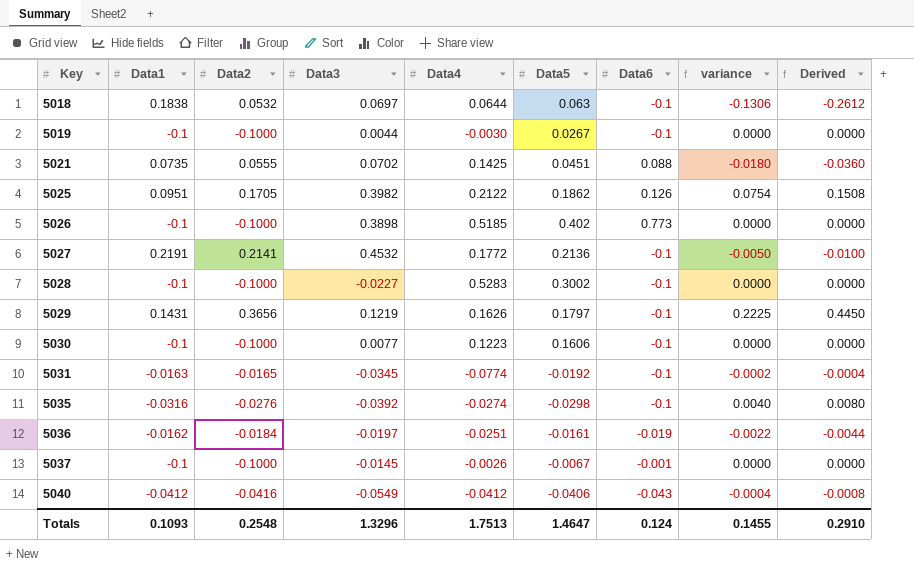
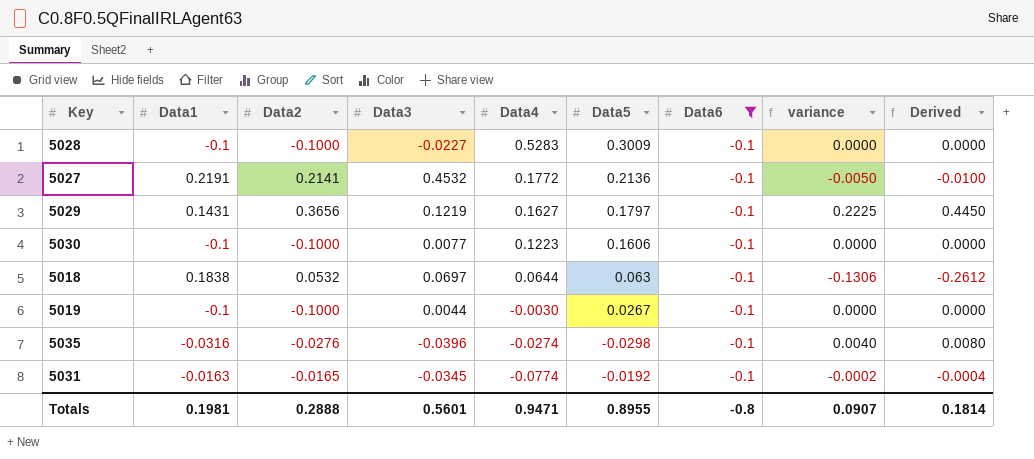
filter: none -> Data6 = -0.1
row order: Key ascending -> Data4 descending
5028 | Data5: 0.3002 -> 0.3009
5029 | Data4: 0.1626 -> 0.1627
5035 | Data3: -0.0392 -> -0.0396
Totals | Data1: 0.1093 -> 0.1981
Totals | Data2: 0.2548 -> 0.2888
Totals | Data3: 1.3296 -> 0.5601
Totals | Data4: 1.7513 -> 0.9471
Totals | Data5: 1.4647 -> 0.8955
Totals | Data6: 0.124 -> -0.8
Totals | variance: 0.1455 -> 0.0907
Totals | Derived: 0.2910 -> 0.1814

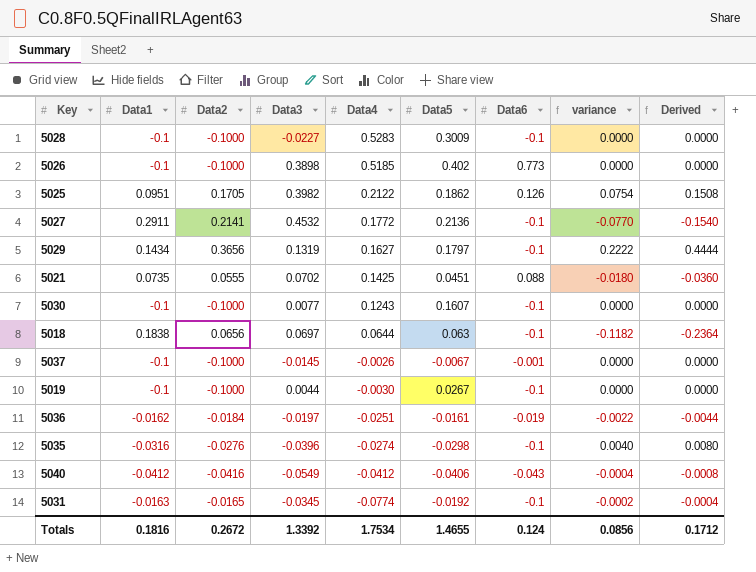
filter: Data6 = -0.1 -> none
5027 | Data1: 0.2191 -> 0.2911
5027 | variance: -0.0050 -> -0.0770
5027 | Derived: -0.0100 -> -0.1540
5029 | Data1: 0.1431 -> 0.1434
5029 | Data3: 0.1219 -> 0.1319
5029 | variance: 0.2225 -> 0.2222
5029 | Derived: 0.4450 -> 0.4444
5030 | Data4: 0.1223 -> 0.1243
5030 | Data5: 0.1606 -> 0.1607
5018 | Data2: 0.0532 -> 0.0656
5018 | variance: -0.1306 -> -0.1182
5018 | Derived: -0.2612 -> -0.2364
Totals | Data1: 0.1981 -> 0.1816
Totals | Data2: 0.2888 -> 0.2672
Totals | Data3: 0.5601 -> 1.3392
Totals | Data4: 0.9471 -> 1.7534
Totals | Data5: 0.8955 -> 1.4655
Totals | Data6: -0.8 -> 0.124
Totals | variance: 0.0907 -> 0.0856
Totals | Derived: 0.1814 -> 0.1712

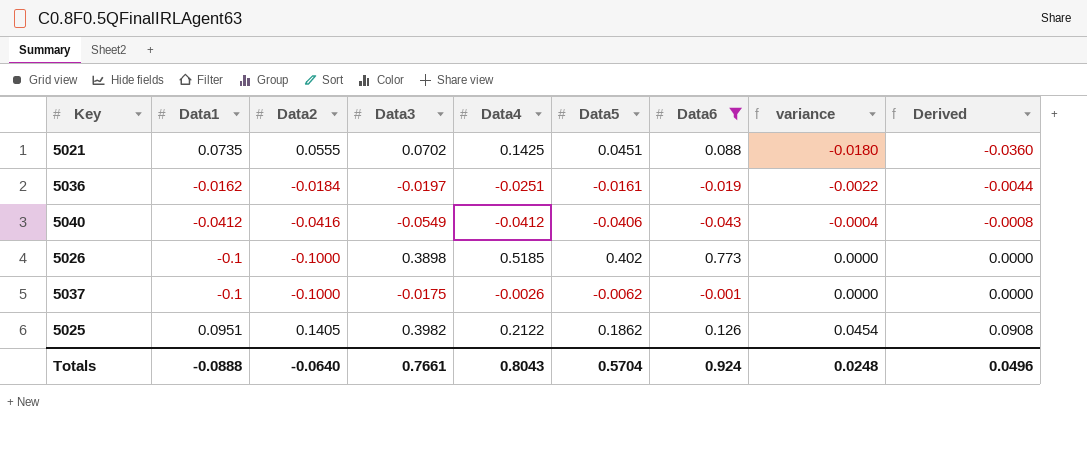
filter: none -> Data6 != -0.1
row order: Data4 descending -> variance ascending
5037 | Data3: -0.0145 -> -0.0175
5037 | Data5: -0.0067 -> -0.0062
5025 | Data2: 0.1705 -> 0.1405
5025 | variance: 0.0754 -> 0.0454
5025 | Derived: 0.1508 -> 0.0908
Totals | Data1: 0.1816 -> -0.0888
Totals | Data2: 0.2672 -> -0.0640
Totals | Data3: 1.3392 -> 0.7661
Totals | Data4: 1.7534 -> 0.8043
Totals | Data5: 1.4655 -> 0.5704
Totals | Data6: 0.124 -> 0.924
Totals | variance: 0.0856 -> 0.0248
Totals | Derived: 0.1712 -> 0.0496

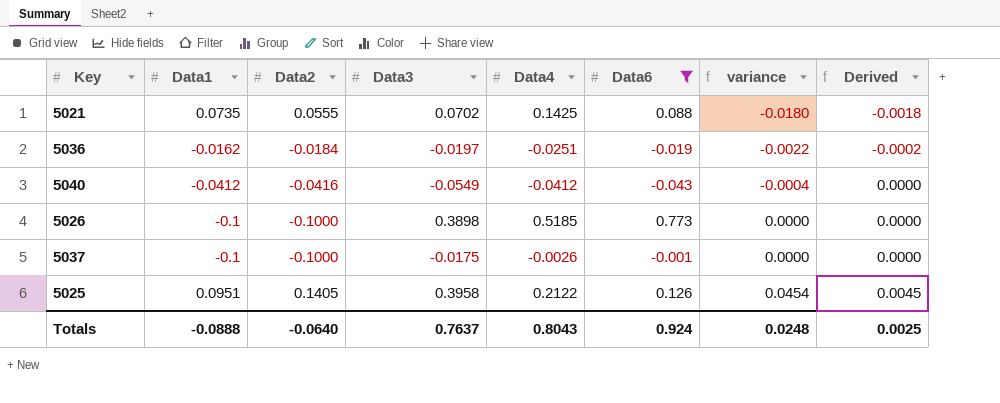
column Data5 | position: 6 -> none
column Derived | formula: [variance] * 2 -> [variance] * 0.1
5025 | Data3: 0.3982 -> 0.3958
Totals | Data3: 0.7661 -> 0.7637
Totals | Derived: 0.0496 -> 0.0025

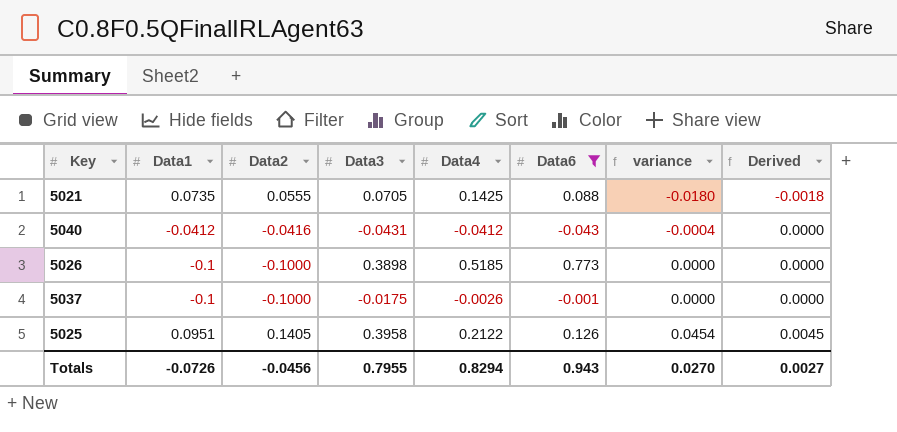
row 5036: -0.0162 | -0.0184 | -0.0197 | -0.0251 | -0.019 | -0.0022 | -0.0002 -> none
5021 | Data3: 0.0702 -> 0.0705
5040 | Data3: -0.0549 -> -0.0431
Totals | Data1: -0.0888 -> -0.0726
Totals | Data2: -0.0640 -> -0.0456
Totals | Data3: 0.7637 -> 0.7955
Totals | Data4: 0.8043 -> 0.8294
Totals | Data6: 0.924 -> 0.943
Totals | variance: 0.0248 -> 0.0270
Totals | Derived: 0.0025 -> 0.0027

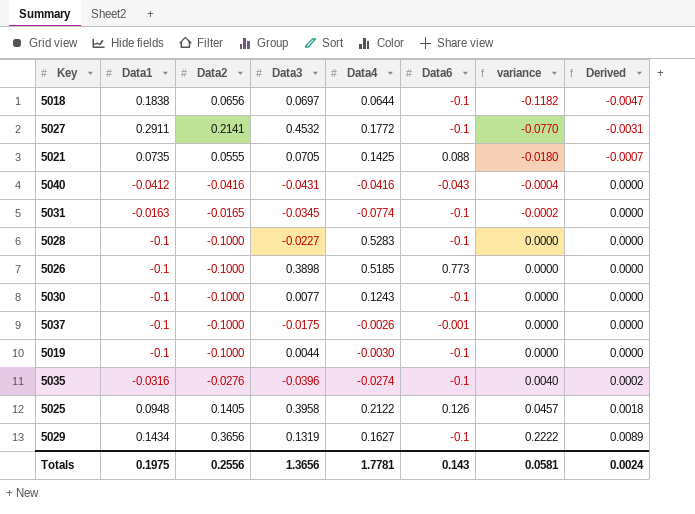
filter: Data6 != -0.1 -> none
column Derived | formula: [variance] * 0.1 -> [variance] * 0.04
5040 | Data4: -0.0412 -> -0.0416
5025 | Data1: 0.0951 -> 0.0948
5025 | variance: 0.0454 -> 0.0457
Totals | Data1: -0.0726 -> 0.1975
Totals | Data2: -0.0456 -> 0.2556
Totals | Data3: 0.7955 -> 1.3656
Totals | Data4: 0.8294 -> 1.7781
Totals | Data6: 0.943 -> 0.143
Totals | variance: 0.0270 -> 0.0581
Totals | Derived: 0.0027 -> 0.0024

